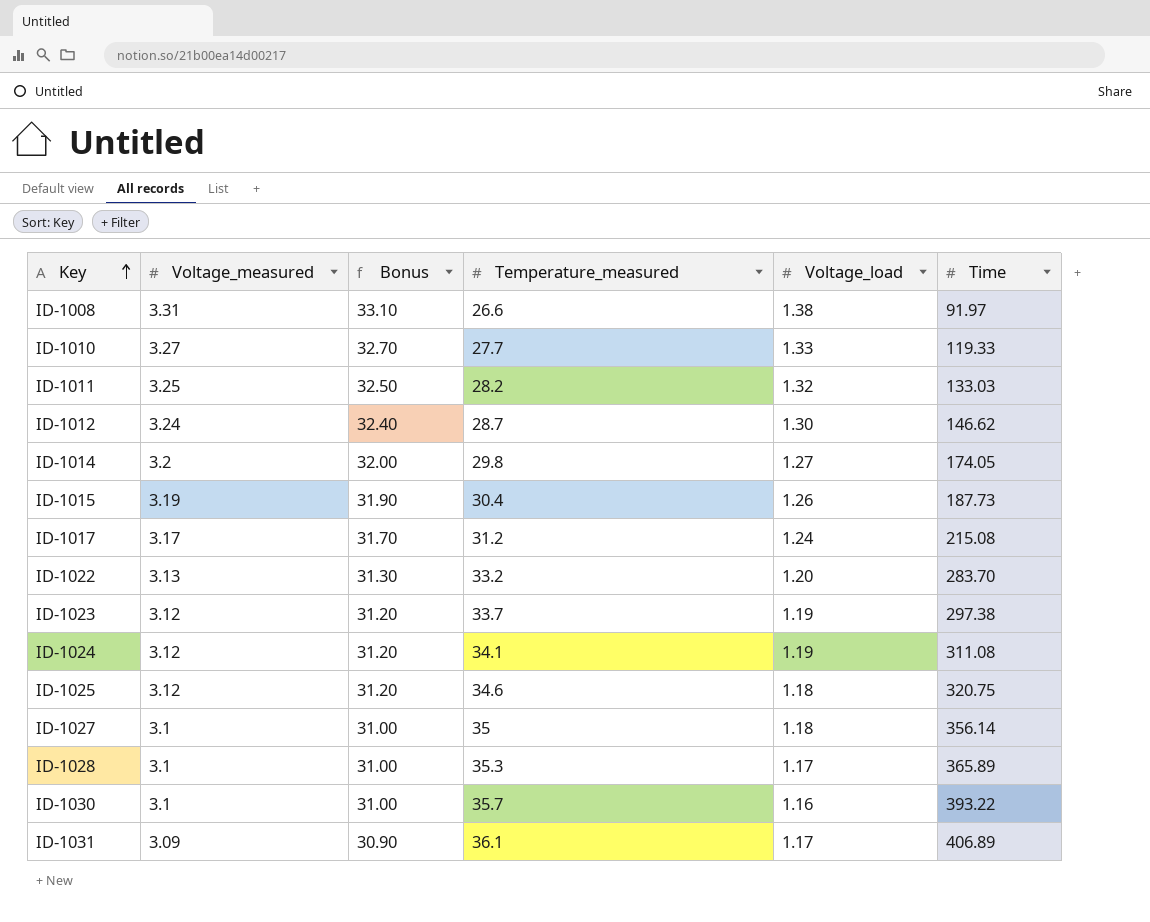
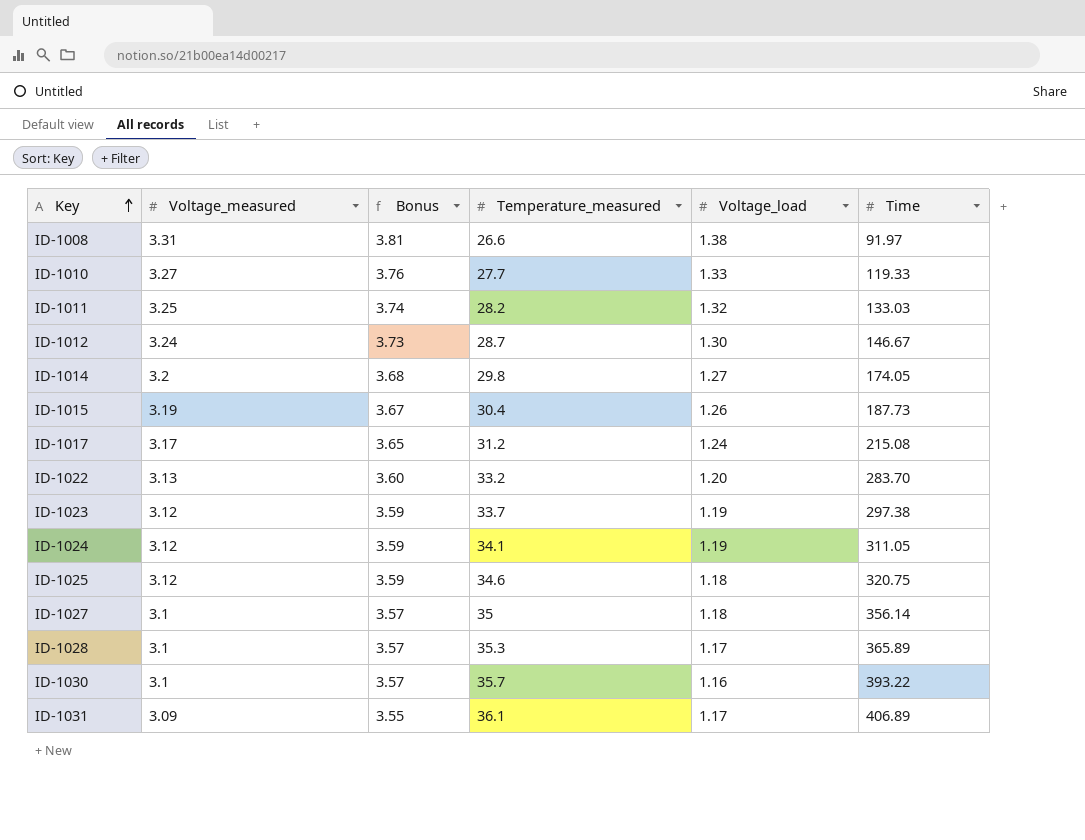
column Bonus | formula: [Voltage_measured] * 10 -> [Voltage_measured] * 1.15
ID-1012 | Time: 146.62 -> 146.67
ID-1024 | Time: 311.08 -> 311.05

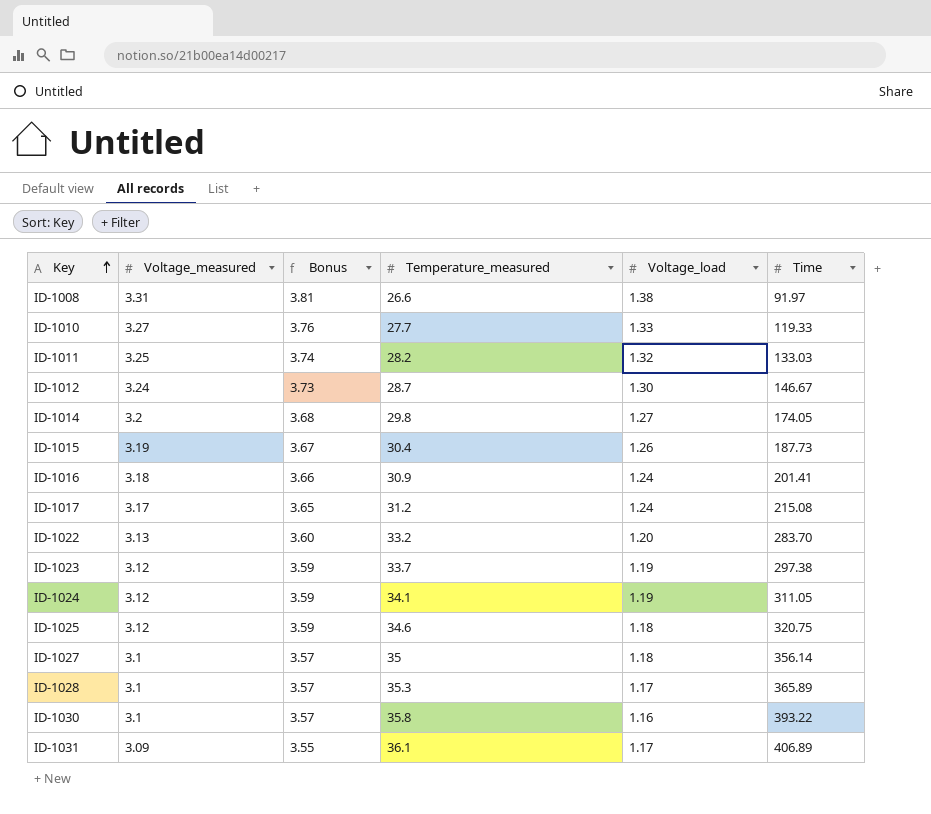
row ID-1016: none -> 3.18 | 3.66 | 30.9 | 1.24 | 201.41
ID-1030 | Temperature_measured: 35.7 -> 35.8

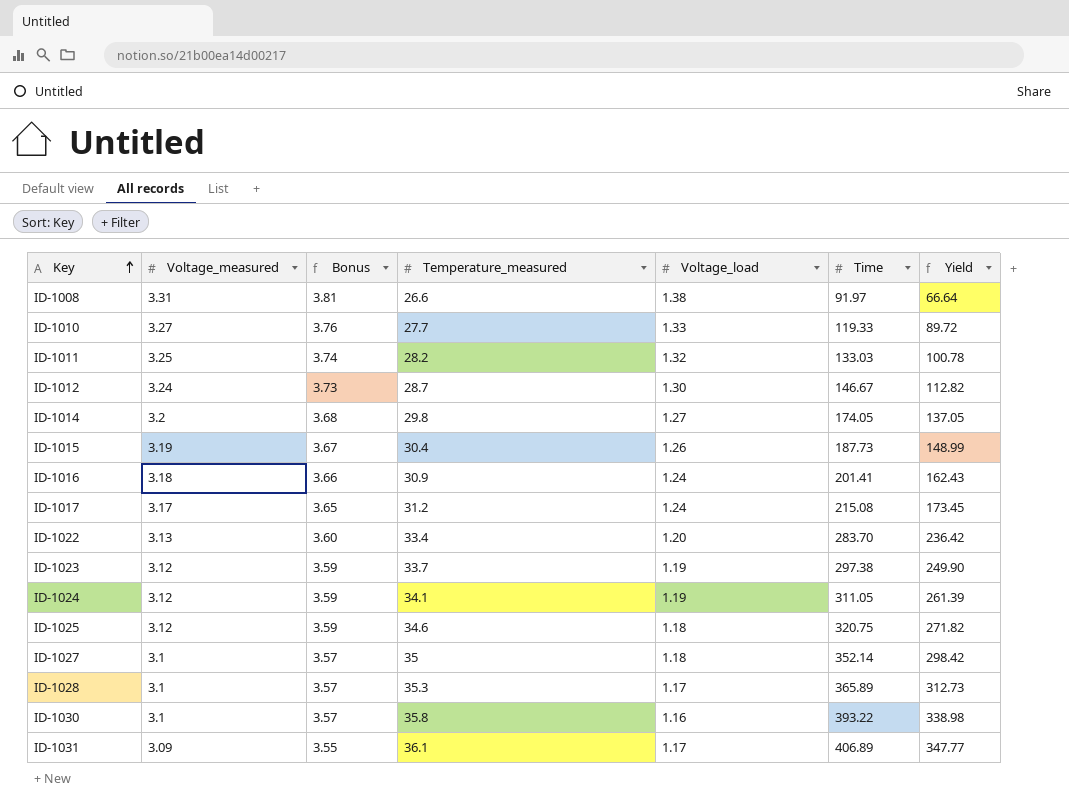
column Yield | formula: none -> [Time] / [Voltage_load]
ID-1022 | Temperature_measured: 33.2 -> 33.4
ID-1027 | Time: 356.14 -> 352.14

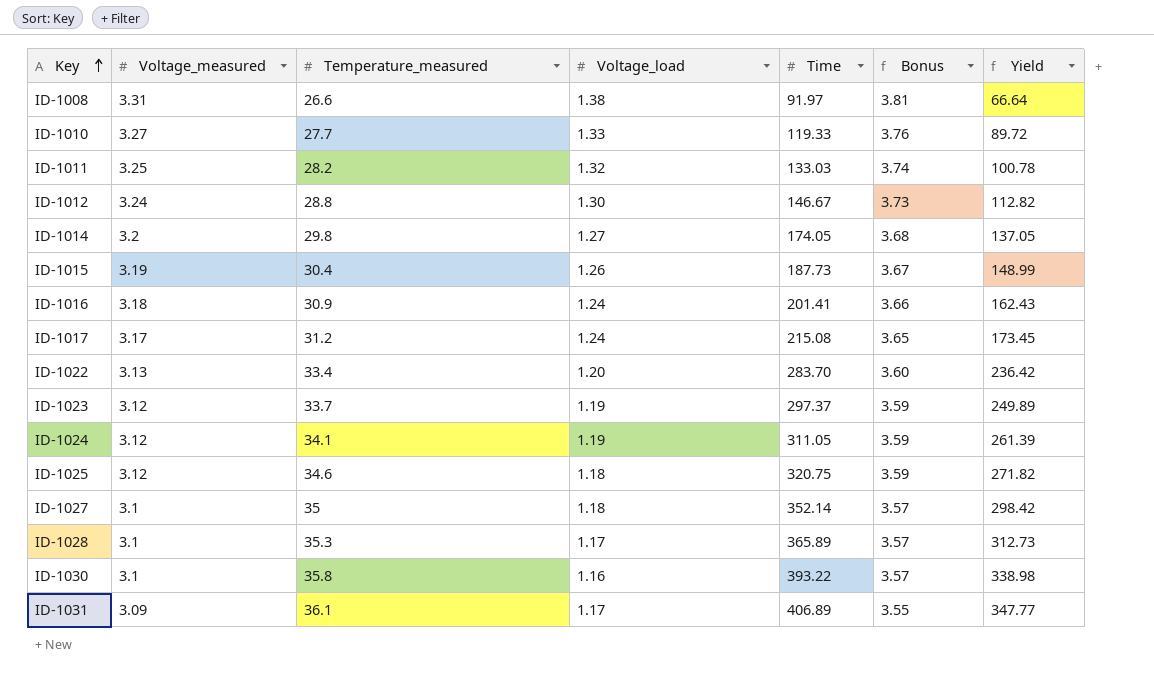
column Bonus | position: 3 -> 6
ID-1012 | Temperature_measured: 28.7 -> 28.8
ID-1023 | Time: 297.38 -> 297.37
ID-1023 | Yield: 249.90 -> 249.89

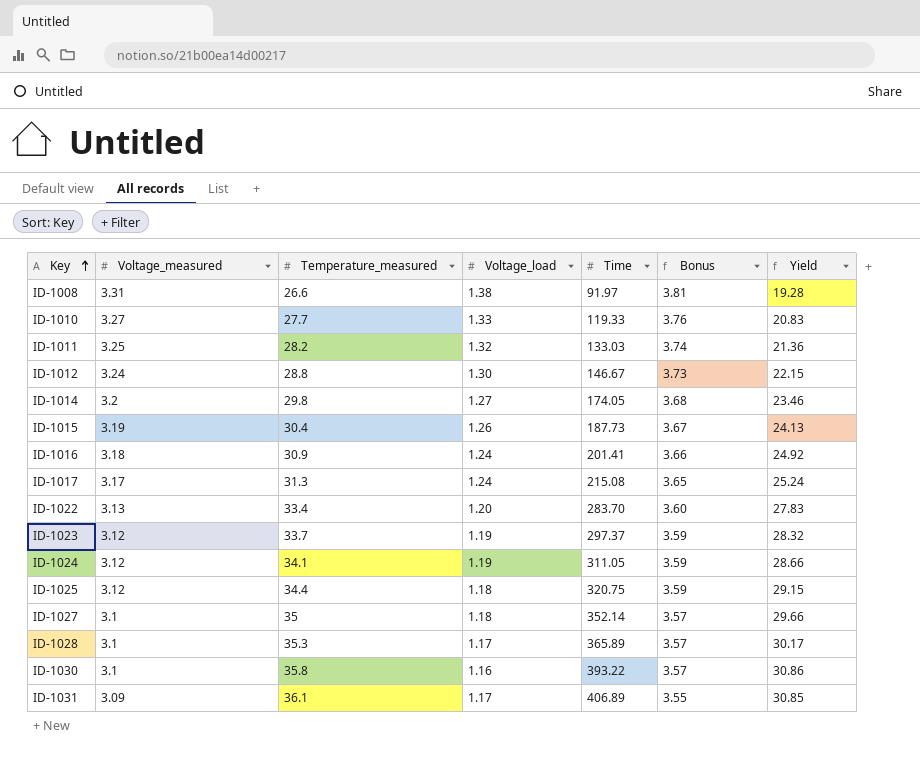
column Yield | formula: [Time] / [Voltage_load] -> [Temperature_measured] / [Voltage_load]
ID-1017 | Temperature_measured: 31.2 -> 31.3
ID-1025 | Temperature_measured: 34.6 -> 34.4

